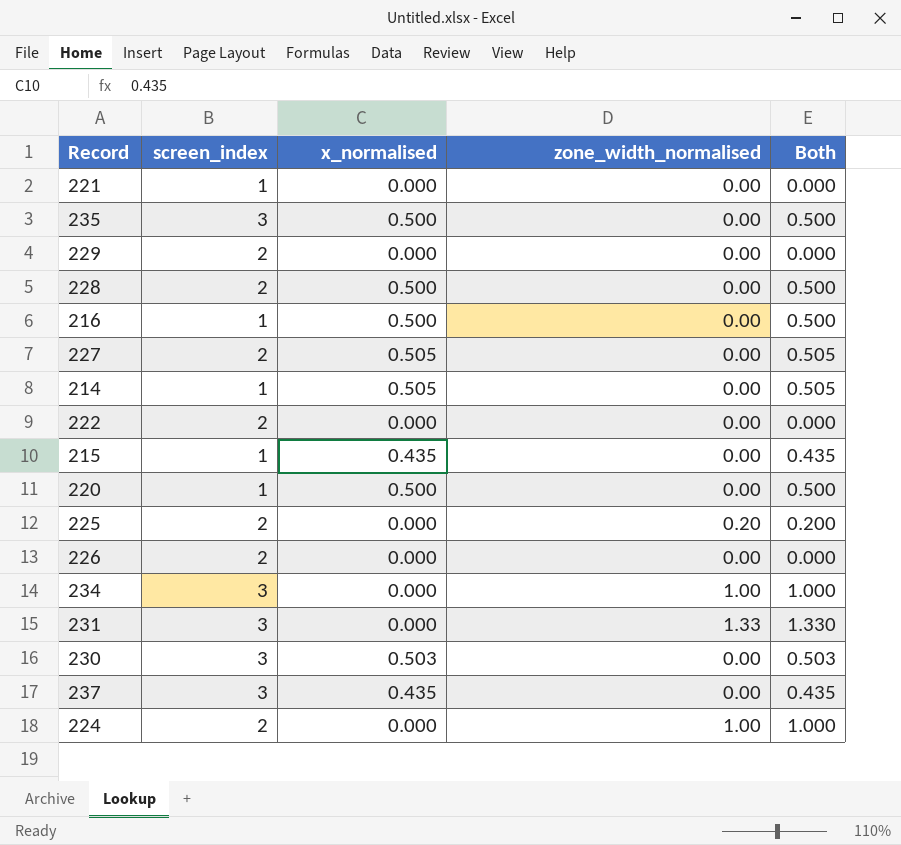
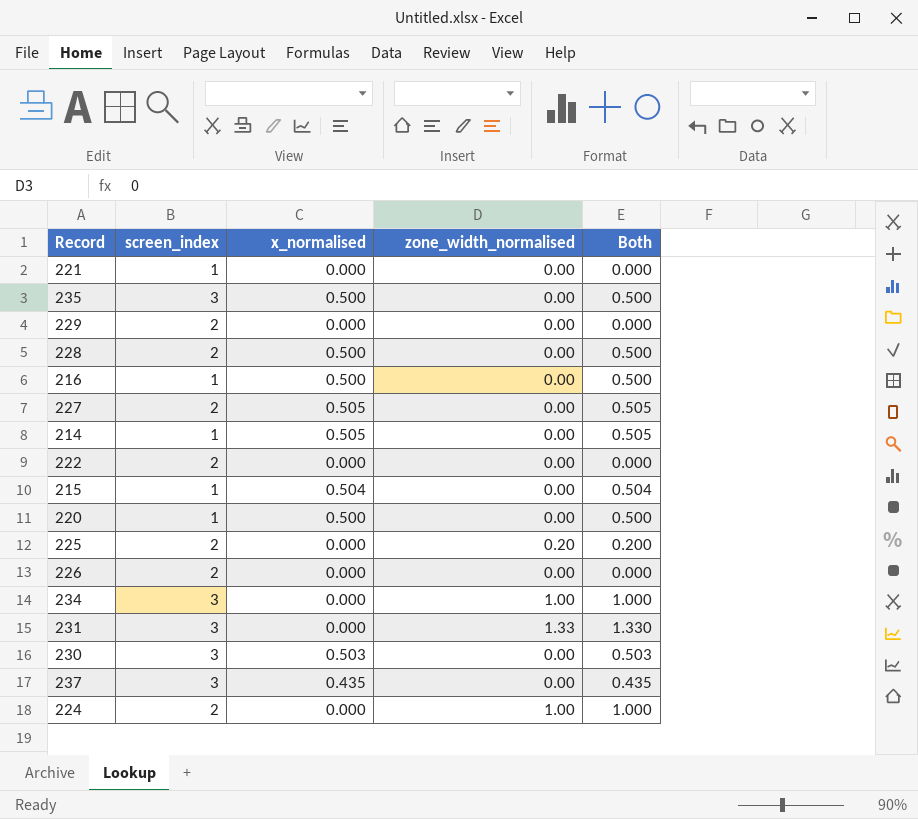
215 | x_normalised: 0.435 -> 0.504
215 | Both: 0.435 -> 0.504

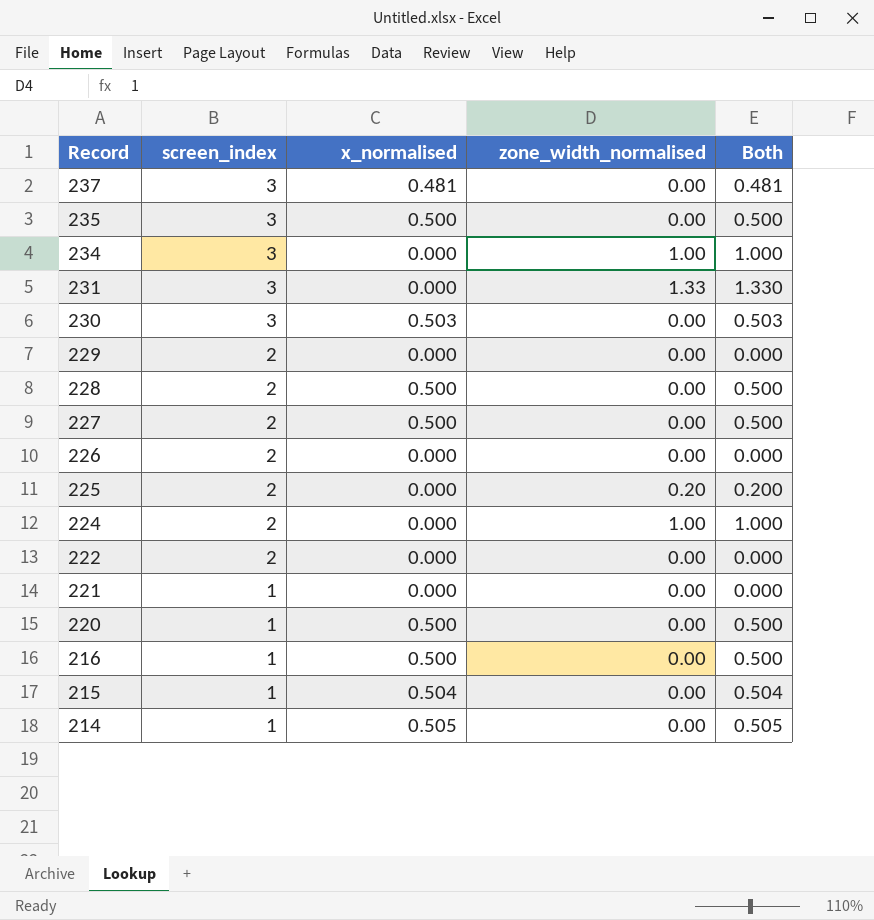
row order: none -> Record descending
237 | x_normalised: 0.435 -> 0.481
237 | Both: 0.435 -> 0.481
227 | x_normalised: 0.505 -> 0.500
227 | Both: 0.505 -> 0.500

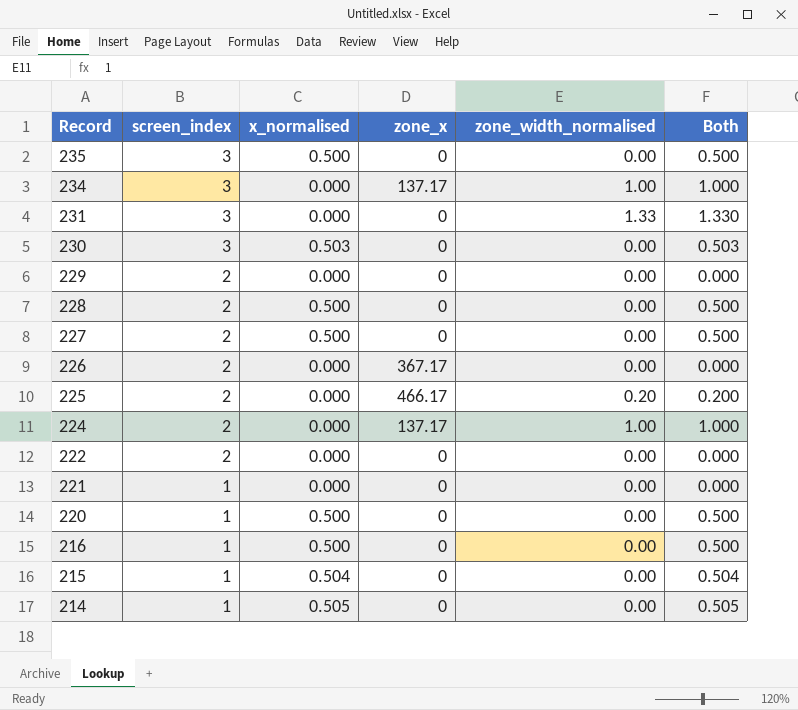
column zone_x | position: none -> 4
row 237: 3 | 0.481 | 0.00 | 0.481 -> none

